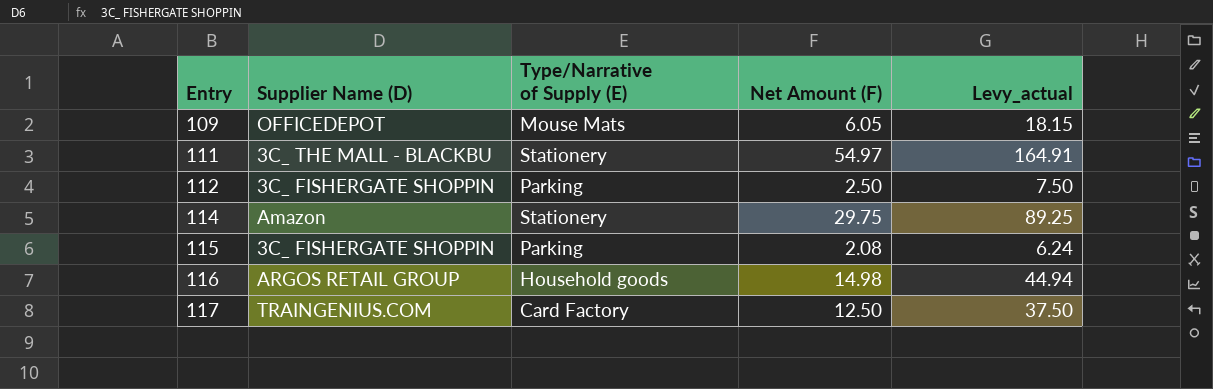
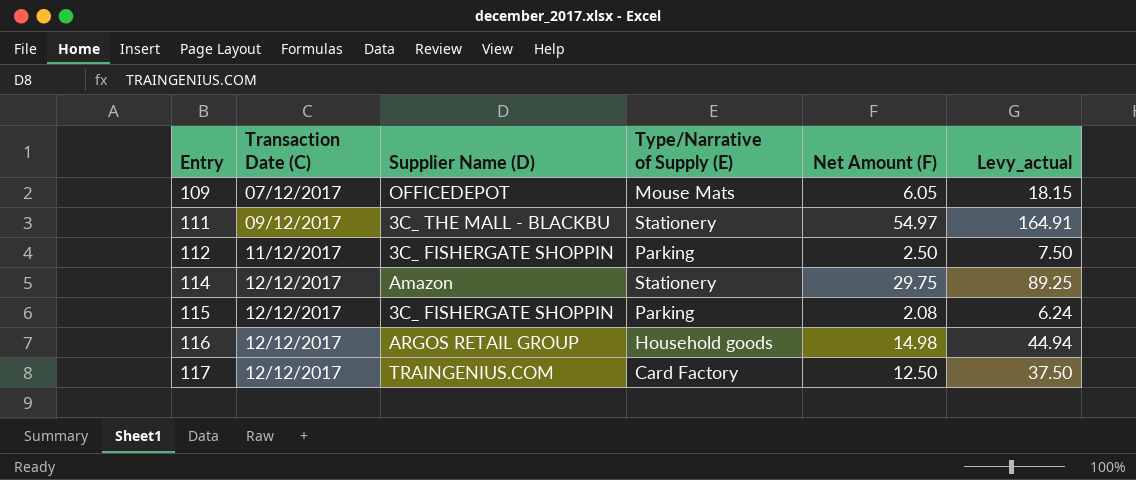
column Transaction Date (C) | position: none -> 2

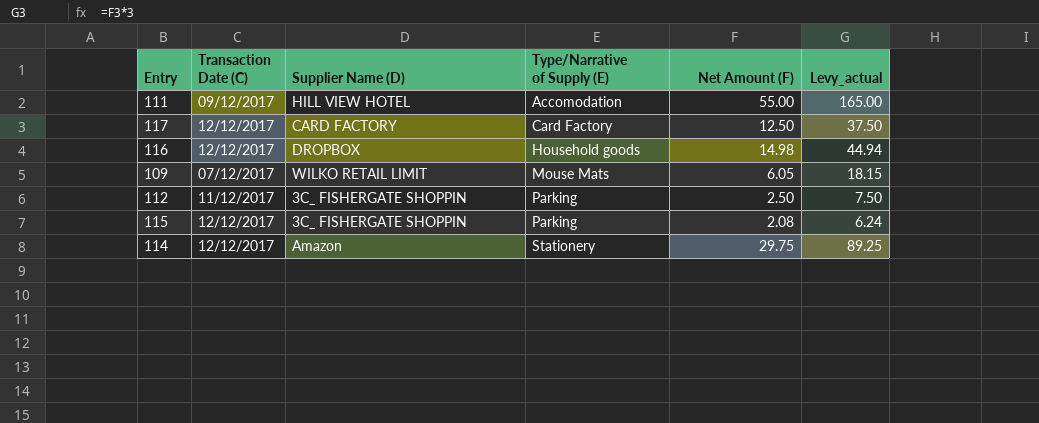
row order: Entry ascending -> Type/Narrative of Supply (E) ascending
111 | Supplier Name (D): 3C_ THE MALL - BLACKBU -> HILL VIEW HOTEL
111 | Type/Narrative of Supply (E): Stationery -> Accomodation
111 | Net Amount (F): 54.97 -> 55.00
111 | Levy_actual: 164.91 -> 165.00
117 | Supplier Name (D): TRAINGENIUS.COM -> CARD FACTORY
116 | Supplier Name (D): ARGOS RETAIL GROUP -> DROPBOX
109 | Supplier Name (D): OFFICEDEPOT -> WILKO RETAIL LIMIT

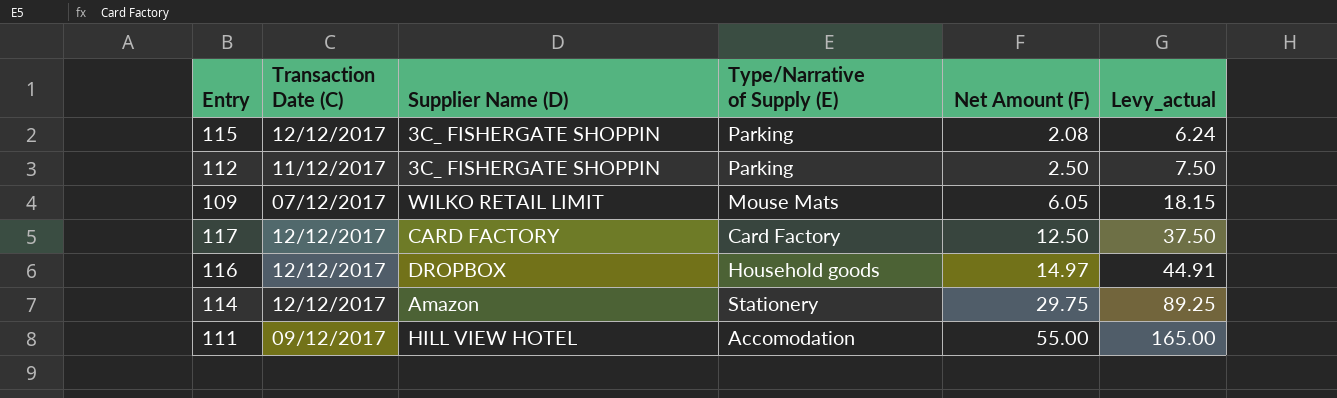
row order: Type/Narrative of Supply (E) ascending -> Net Amount (F) ascending
116 | Net Amount (F): 14.98 -> 14.97
116 | Levy_actual: 44.94 -> 44.91

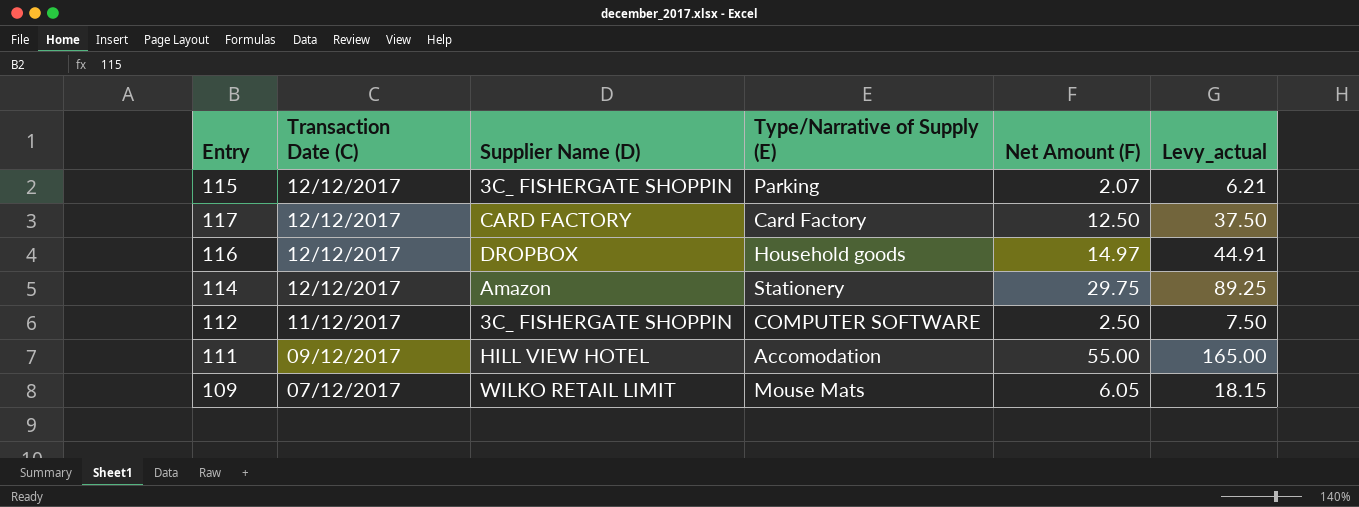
row order: Net Amount (F) ascending -> Transaction Date (C) descending
115 | Net Amount (F): 2.08 -> 2.07
115 | Levy_actual: 6.24 -> 6.21
112 | Type/Narrative of Supply (E): Parking -> COMPUTER SOFTWARE

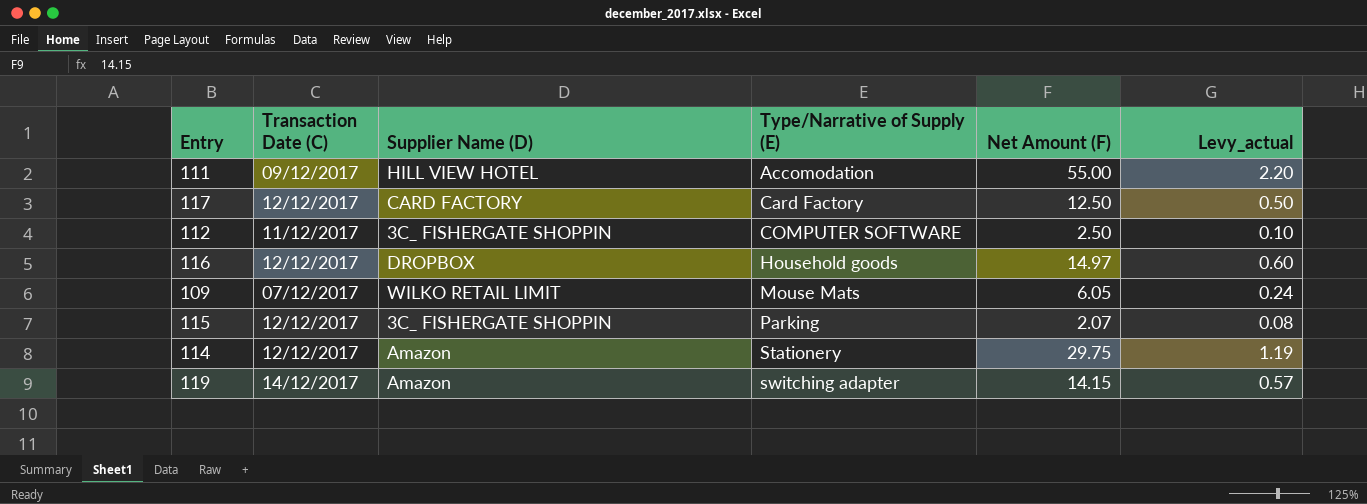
row order: Transaction Date (C) descending -> Type/Narrative of Supply (E) ascending
column Levy_actual | formula: [Net Amount (F)] * 3 -> [Net Amount (F)] * 0.04
row 119: none -> 14/12/2017 | Amazon | switching adapter | 14.15 | 0.57

